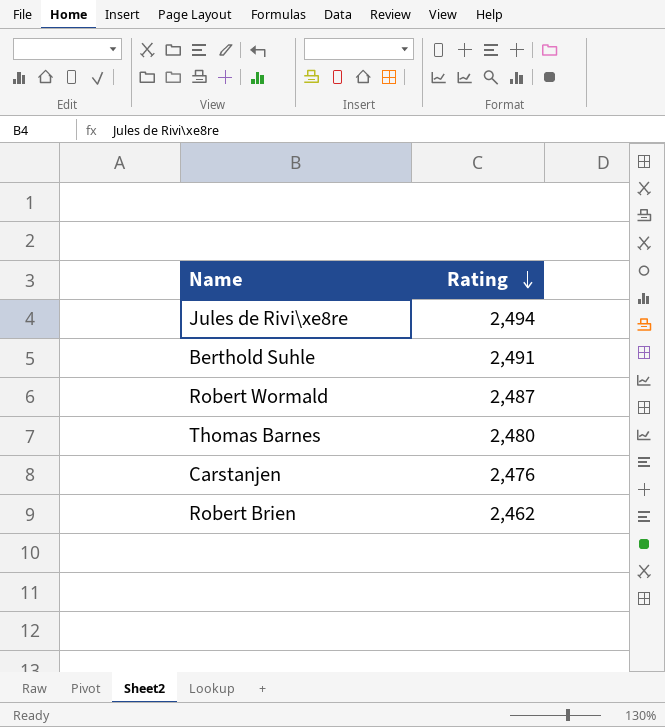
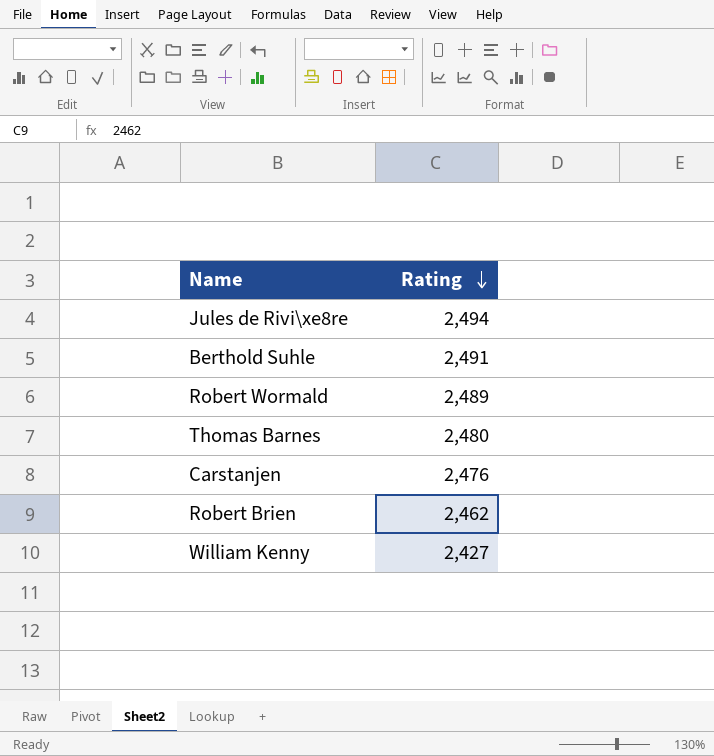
Robert Wormald | Rating: 2,487 -> 2,489
row William Kenny: none -> 2,427

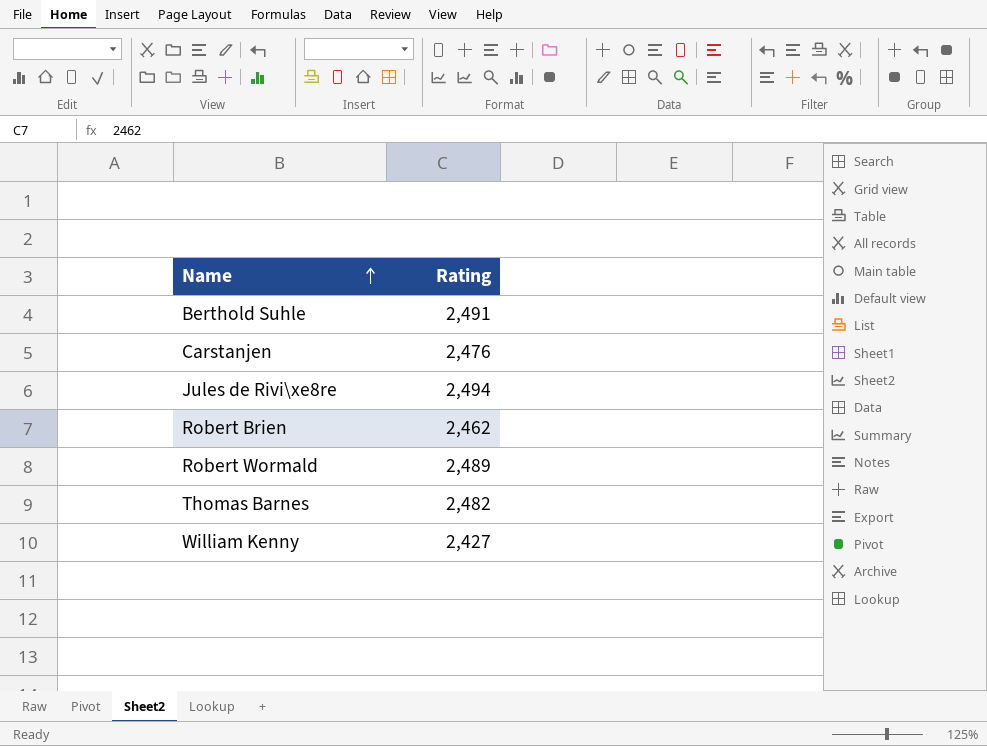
row order: Rating descending -> Name ascending
Thomas Barnes | Rating: 2,480 -> 2,482

